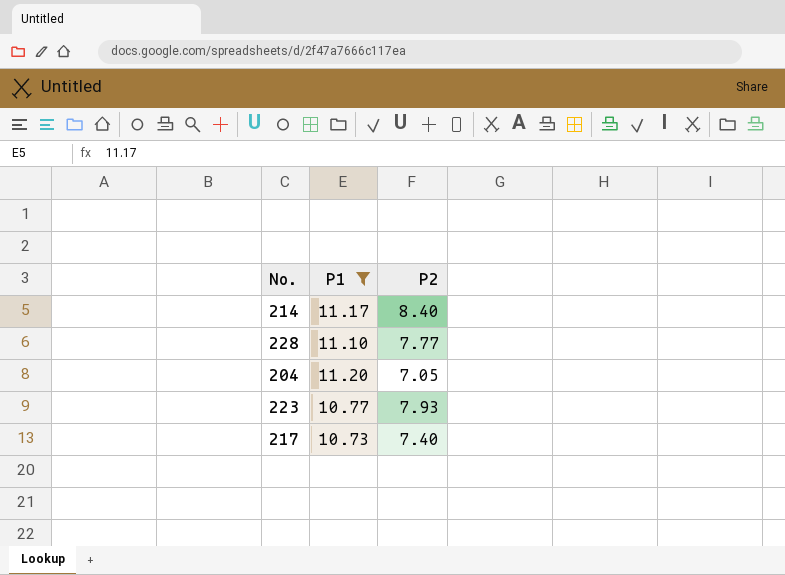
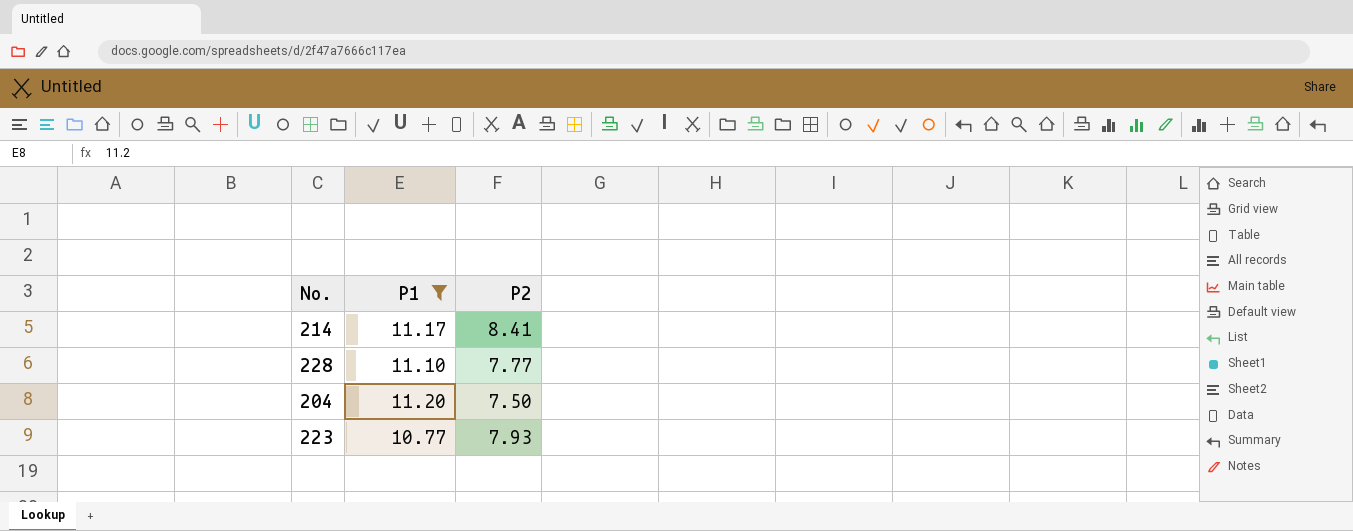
row 217: 10.73 | 7.40 -> none
214 | P2: 8.40 -> 8.41
204 | P2: 7.05 -> 7.50

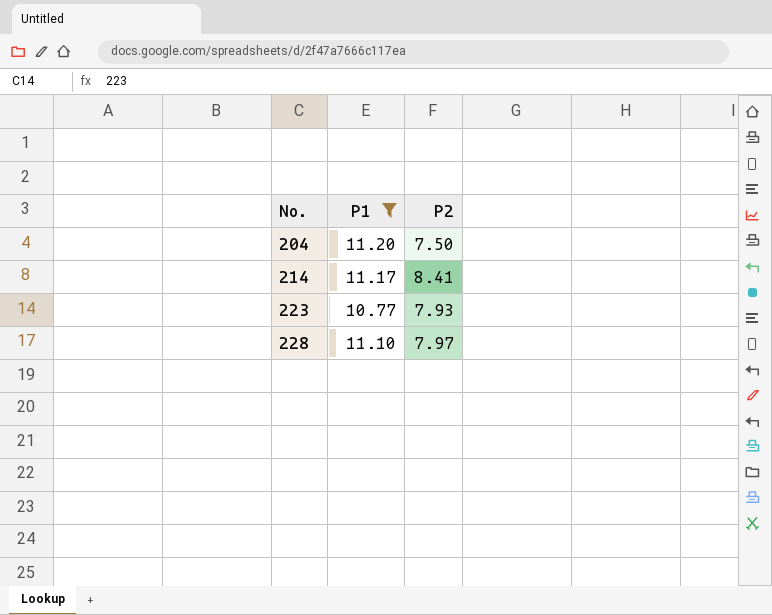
row order: none -> No. ascending
228 | P2: 7.77 -> 7.97

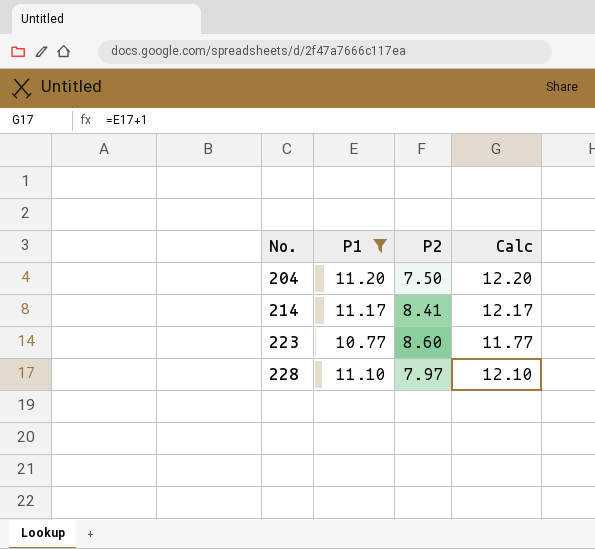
column Calc | formula: none -> [P1] + 1
223 | P2: 7.93 -> 8.60

